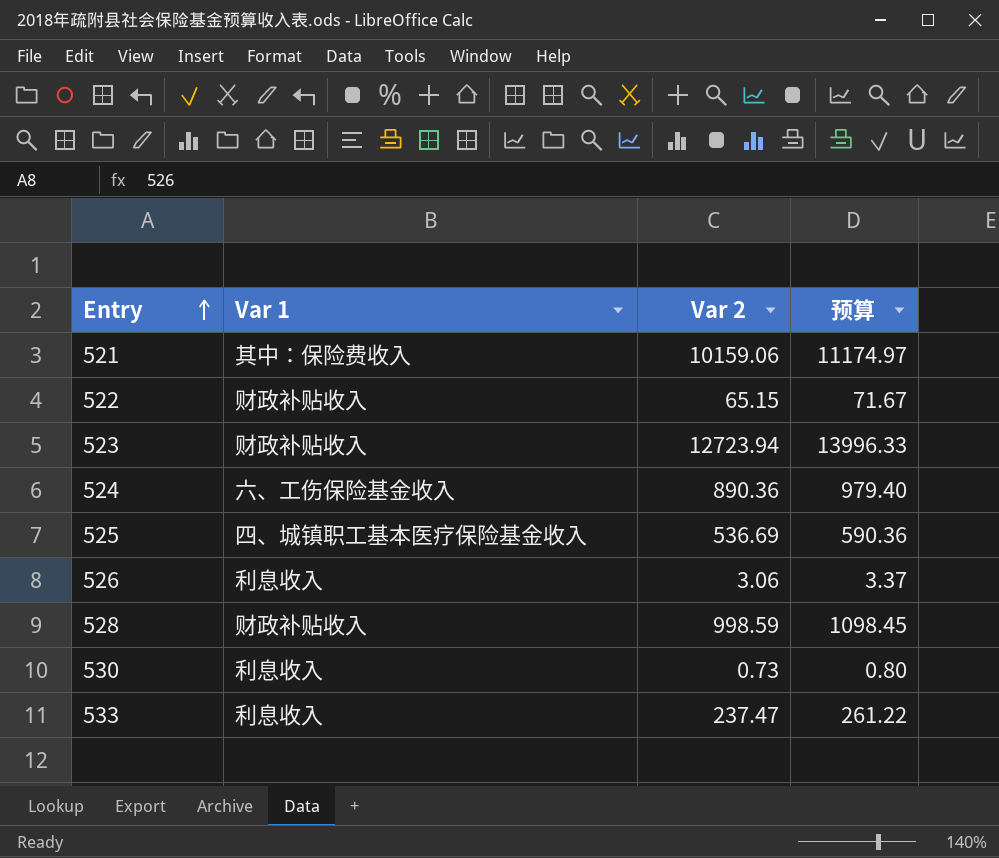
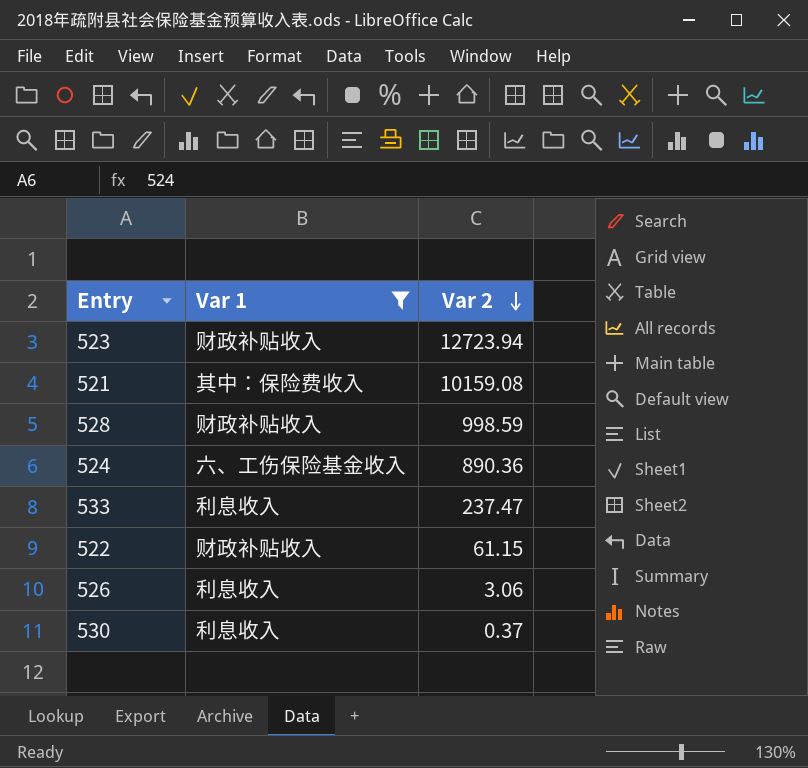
filter: none -> Var 1 != 四、城镇职工基本医疗保险基金收入
row order: Entry ascending -> Var 2 descending
column 预算 | formula: [Var 2] * 1.1 -> none
521 | Var 2: 10159.06 -> 10159.08
522 | Var 2: 65.15 -> 61.15
530 | Var 2: 0.73 -> 0.37

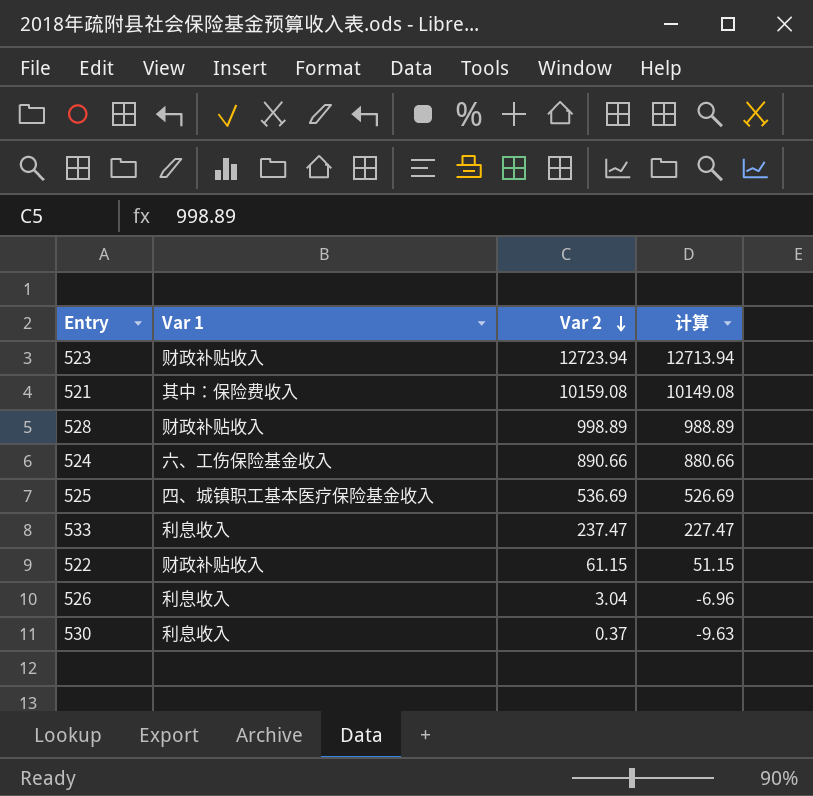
filter: Var 1 != 四、城镇职工基本医疗保险基金收入 -> none
column 计算 | formula: none -> [Var 2] - 10
528 | Var 2: 998.59 -> 998.89
524 | Var 2: 890.36 -> 890.66
526 | Var 2: 3.06 -> 3.04

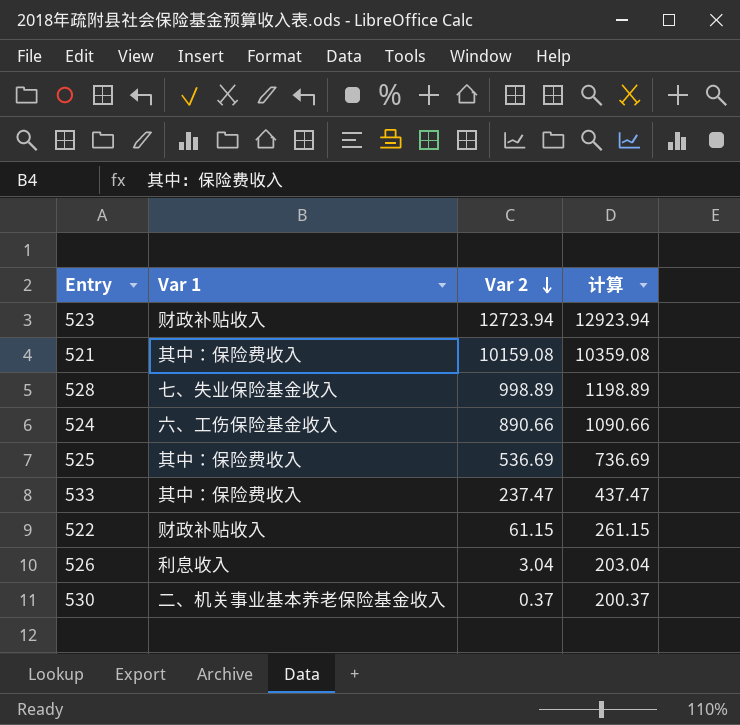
column 计算 | formula: [Var 2] - 10 -> [Var 2] + 200
528 | Var 1: 财政补贴收入 -> 七、失业保险基金收入
525 | Var 1: 四、城镇职工基本医疗保险基金收入 -> 其中：保险费收入
533 | Var 1: 利息收入 -> 其中：保险费收入
530 | Var 1: 利息收入 -> 二、机关事业基本养老保险基金收入

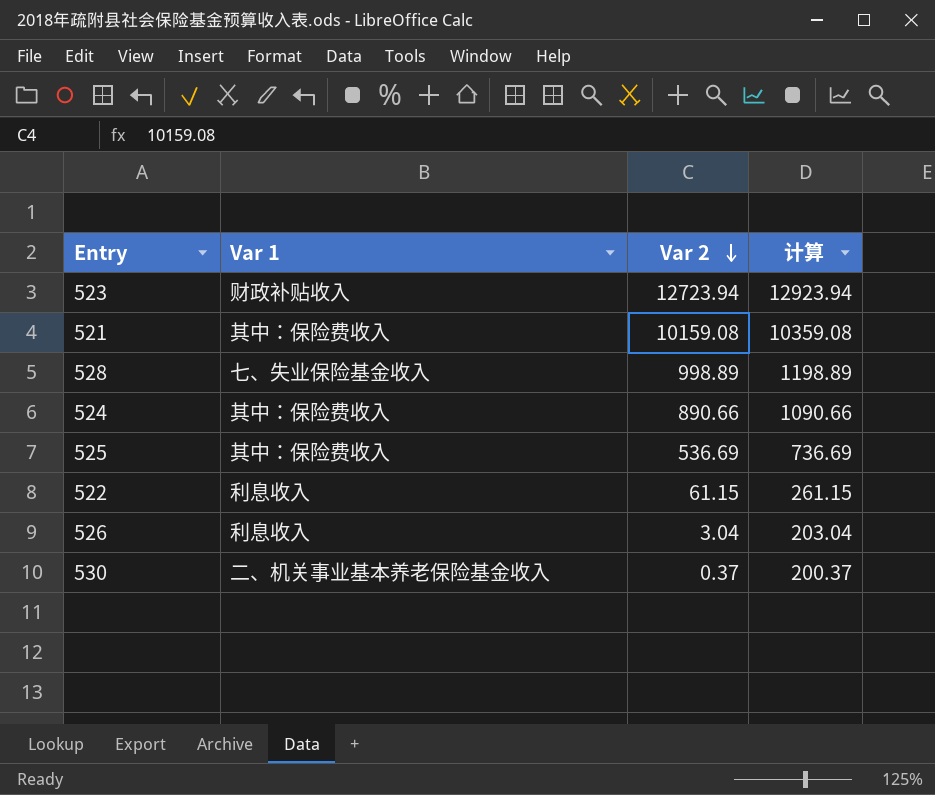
row 533: 其中：保险费收入 | 237.47 | 437.47 -> none
524 | Var 1: 六、工伤保险基金收入 -> 其中：保险费收入
522 | Var 1: 财政补贴收入 -> 利息收入

